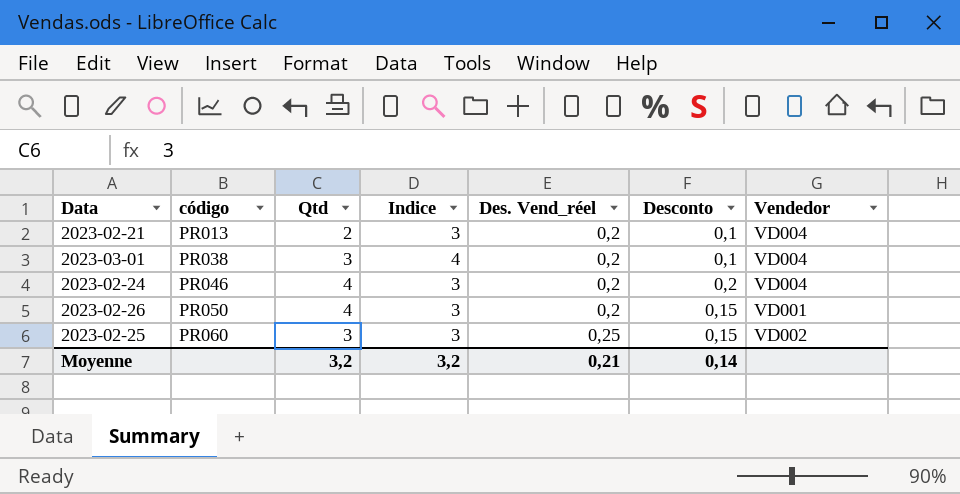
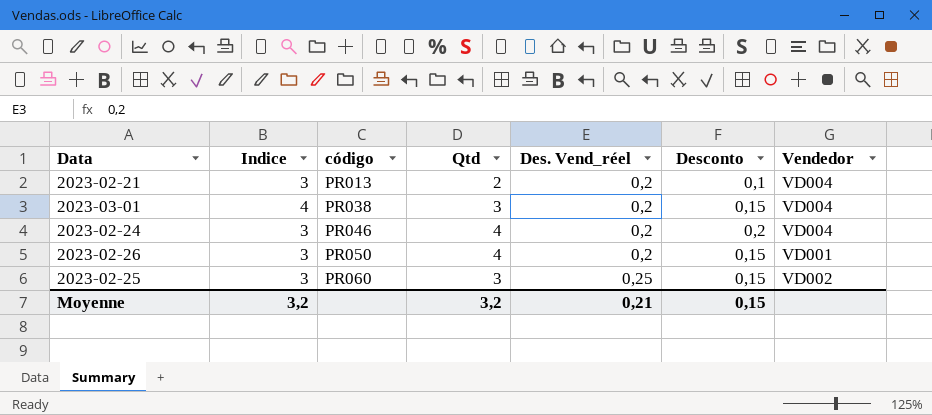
column Indice | position: 4 -> 2
2023-03-01 | Desconto: 0,1 -> 0,15
Moyenne | Desconto: 0,14 -> 0,15

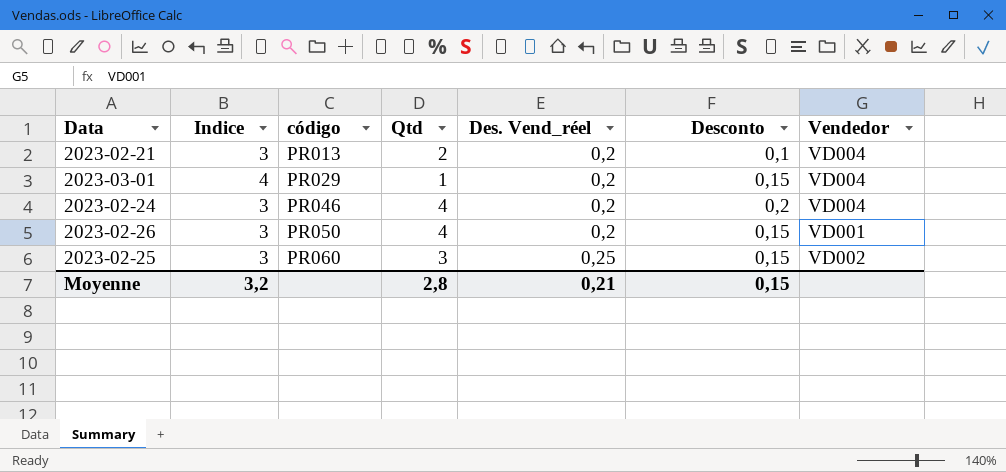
2023-03-01 | código: PR038 -> PR029
2023-03-01 | Qtd: 3 -> 1
Moyenne | Qtd: 3,2 -> 2,8

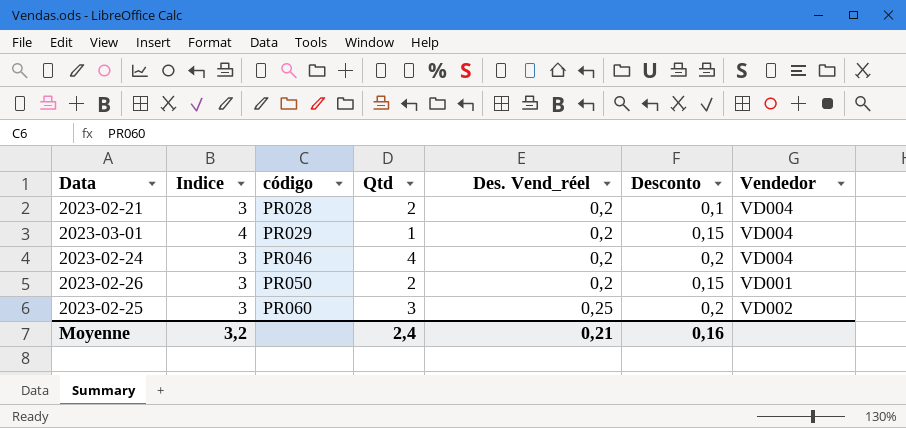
2023-02-21 | código: PR013 -> PR028
2023-02-26 | Qtd: 4 -> 2
2023-02-25 | Desconto: 0,15 -> 0,2
Moyenne | Qtd: 2,8 -> 2,4
Moyenne | Desconto: 0,15 -> 0,16

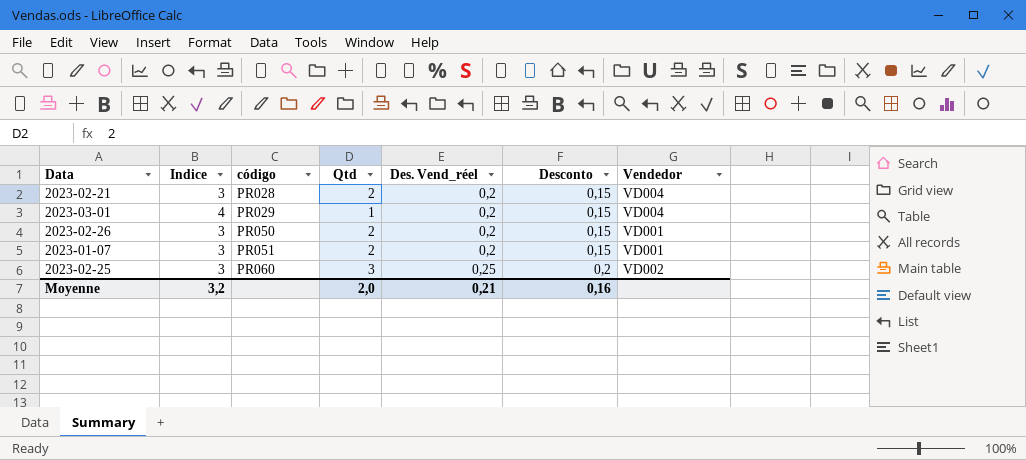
row 2023-02-24: 3 | PR046 | 4 | 0,2 | 0,2 | VD004 -> none
2023-02-21 | Desconto: 0,1 -> 0,15
row 2023-01-07: none -> 3 | PR051 | 2 | 0,2 | 0,15 | VD001
Moyenne | Qtd: 2,4 -> 2,0

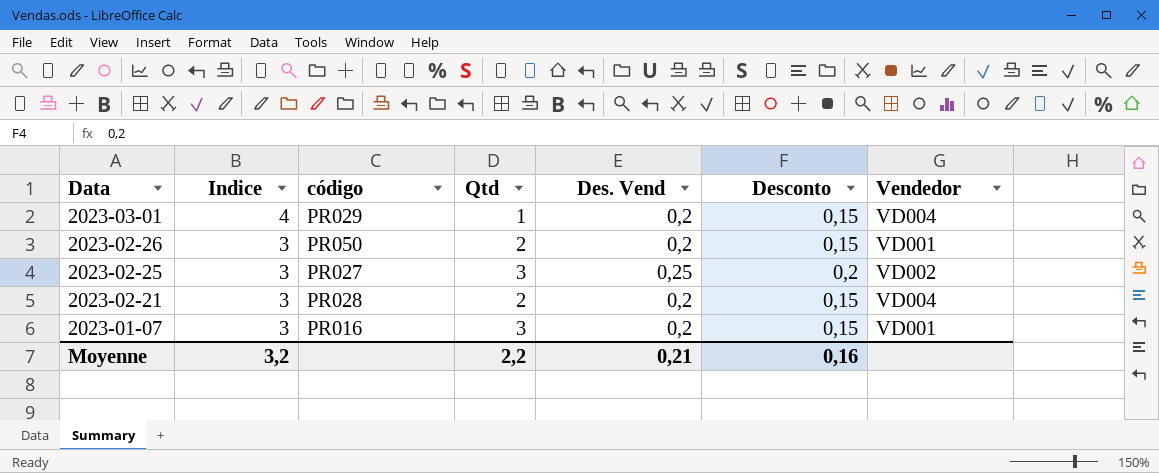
row order: código ascending -> Data descending
column name: Des. Vend_réel -> Des. Vend
2023-02-25 | código: PR060 -> PR027
2023-01-07 | código: PR051 -> PR016
2023-01-07 | Qtd: 2 -> 3
Moyenne | Qtd: 2,0 -> 2,2

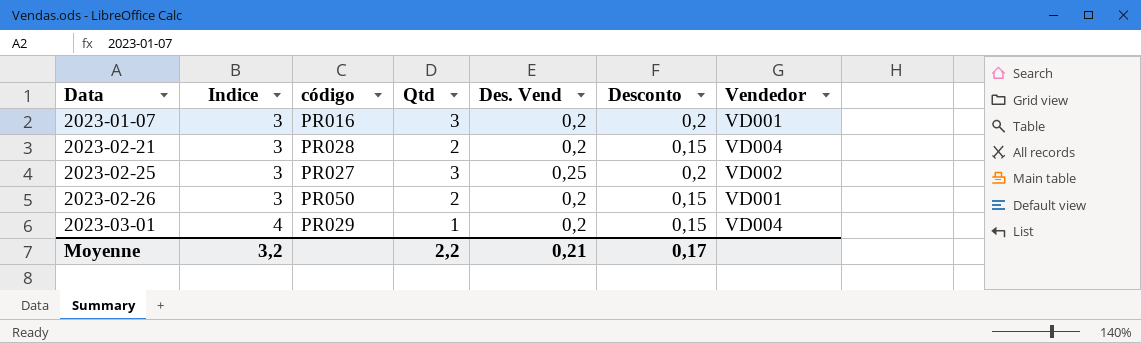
row order: Data descending -> Data ascending
2023-01-07 | Desconto: 0,15 -> 0,2
Moyenne | Desconto: 0,16 -> 0,17

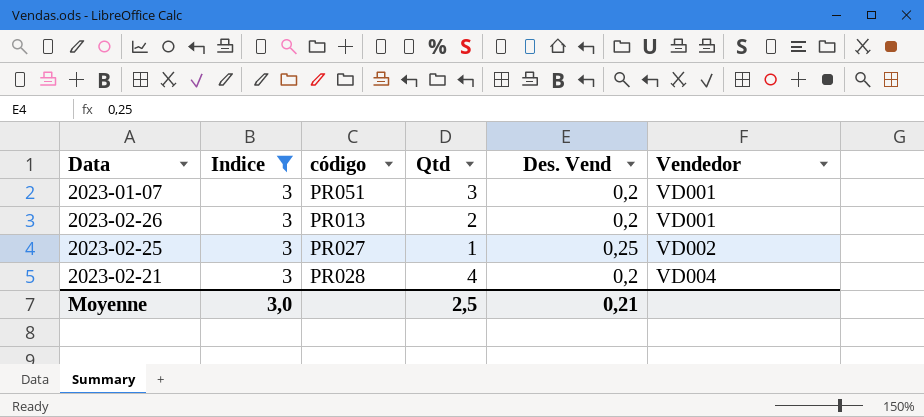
filter: none -> Indice = 3
row order: Data ascending -> Vendedor ascending
column Desconto | position: 6 -> none
2023-01-07 | código: PR016 -> PR051
2023-02-26 | código: PR050 -> PR013
2023-02-25 | Qtd: 3 -> 1
2023-02-21 | Qtd: 2 -> 4
Moyenne | Indice: 3,2 -> 3,0
Moyenne | Qtd: 2,2 -> 2,5

